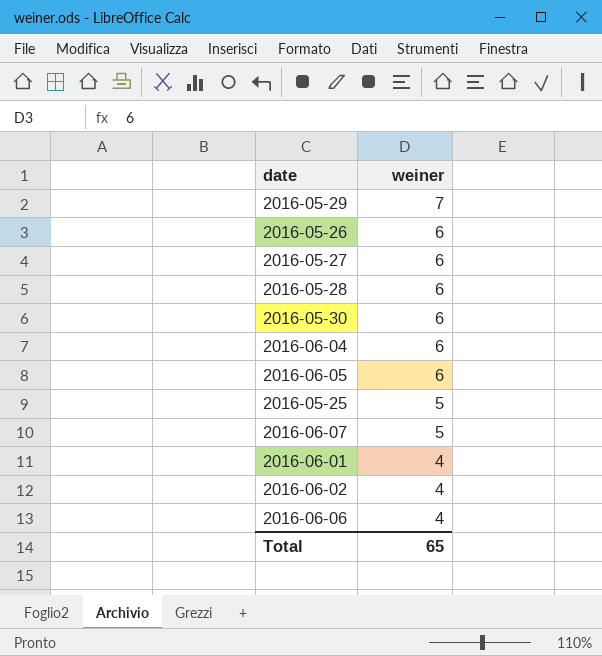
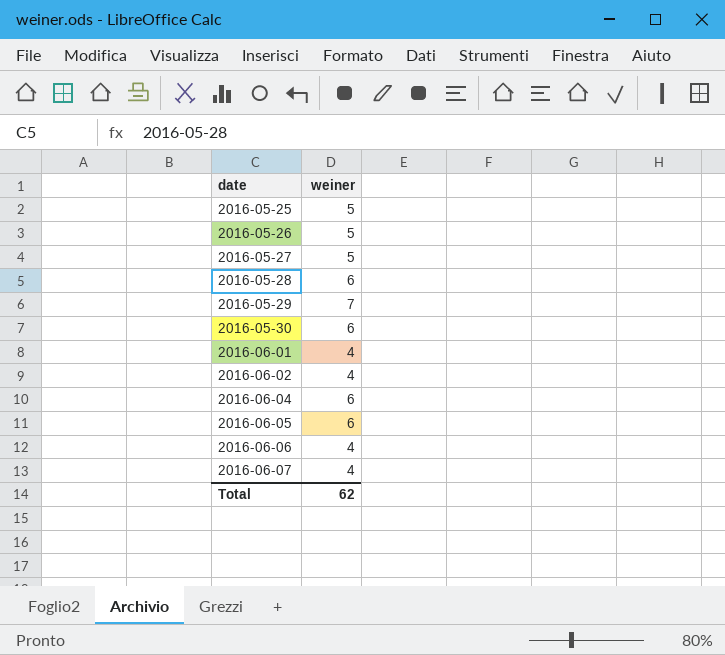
row order: weiner descending -> date ascending
2016-05-26 | weiner: 6 -> 5
2016-05-27 | weiner: 6 -> 5
2016-06-07 | weiner: 5 -> 4
Total | weiner: 65 -> 62

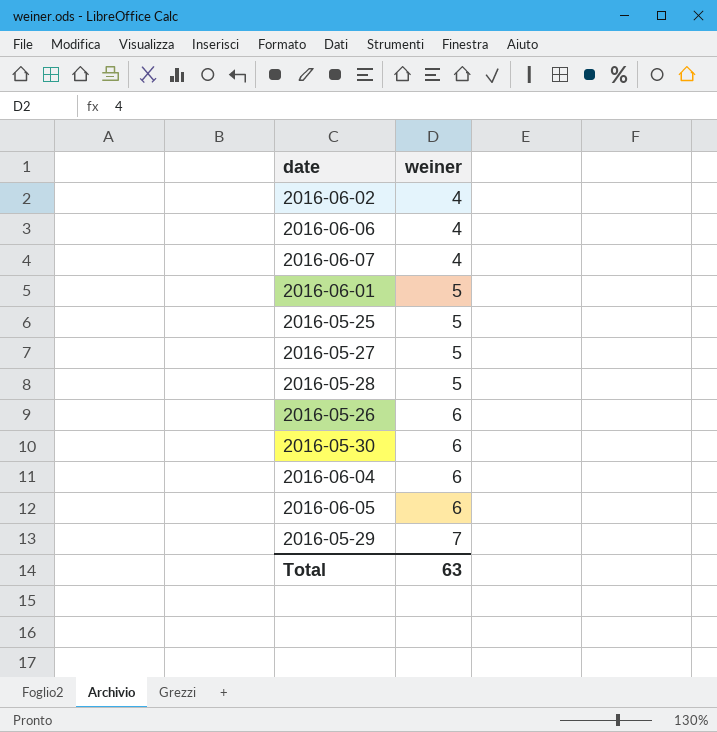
row order: date ascending -> weiner ascending
2016-06-01 | weiner: 4 -> 5
2016-05-28 | weiner: 6 -> 5
2016-05-26 | weiner: 5 -> 6
Total | weiner: 62 -> 63

